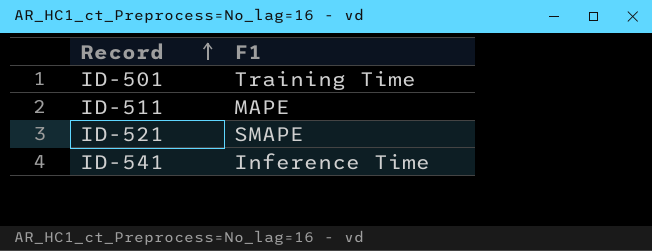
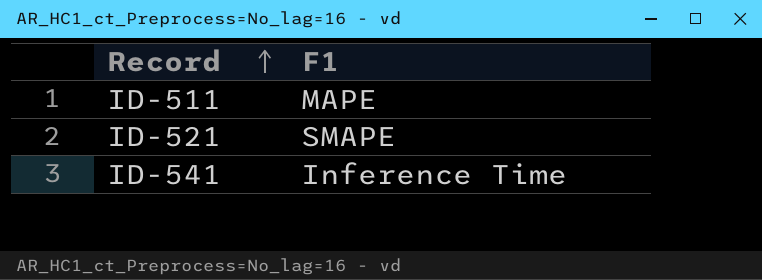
row ID-501: Training Time -> none

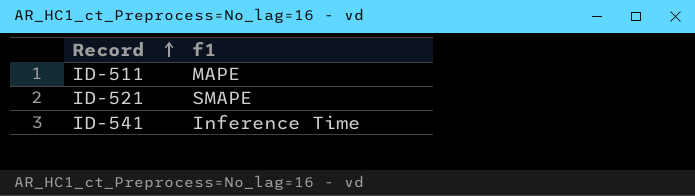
column name: F1 -> f1

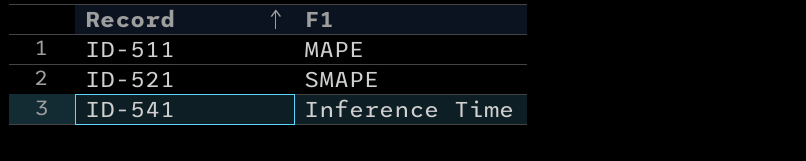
column name: f1 -> F1

